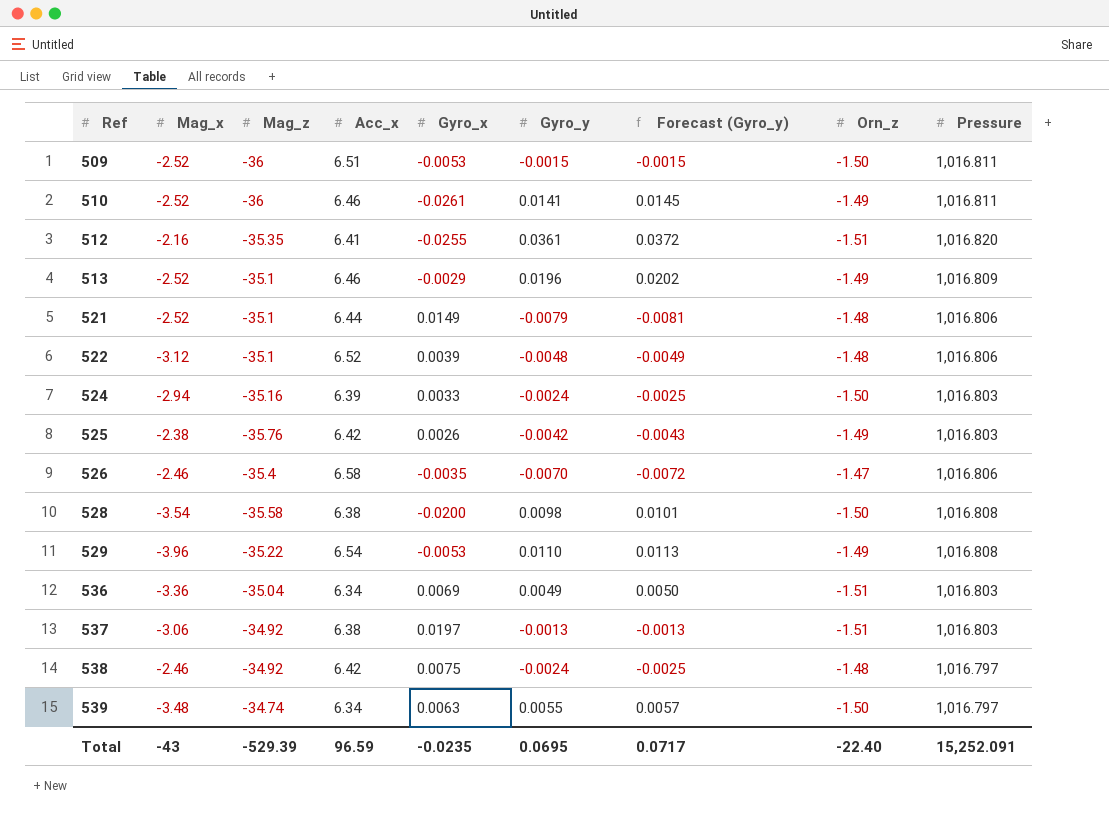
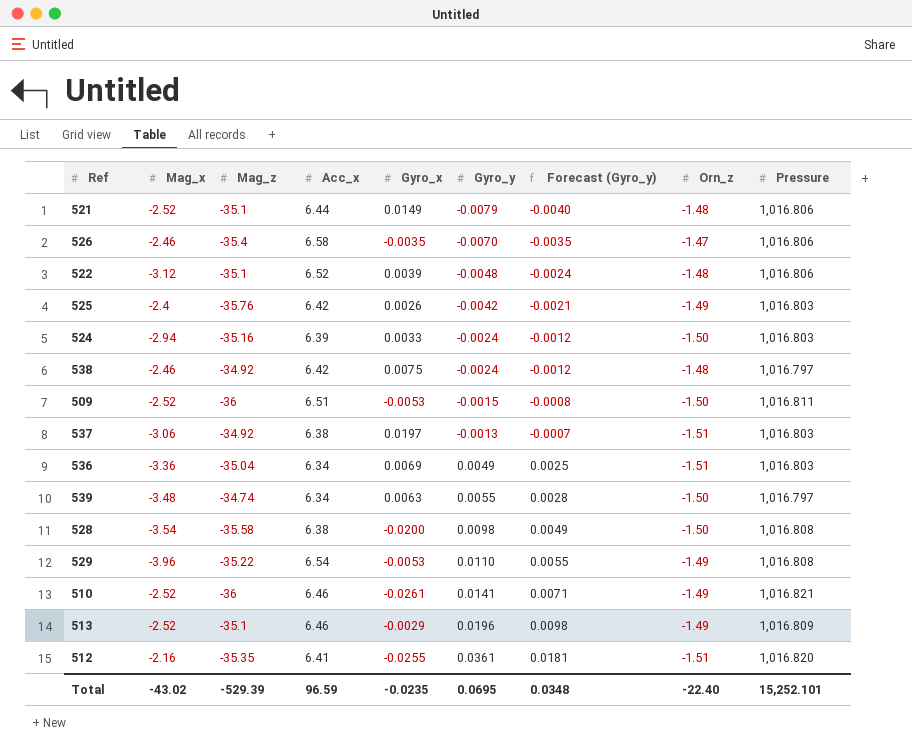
row order: Ref ascending -> Gyro_y ascending
column Forecast (Gyro_y) | formula: [Gyro_y] * 1.03 -> [Gyro_y] * 0.5
525 | Mag_x: -2.38 -> -2.4
510 | Pressure: 1,016.811 -> 1,016.821
Total | Mag_x: -43 -> -43.02
Total | Forecast (Gyro_y): 0.0717 -> 0.0348
Total | Pressure: 15,252.091 -> 15,252.101

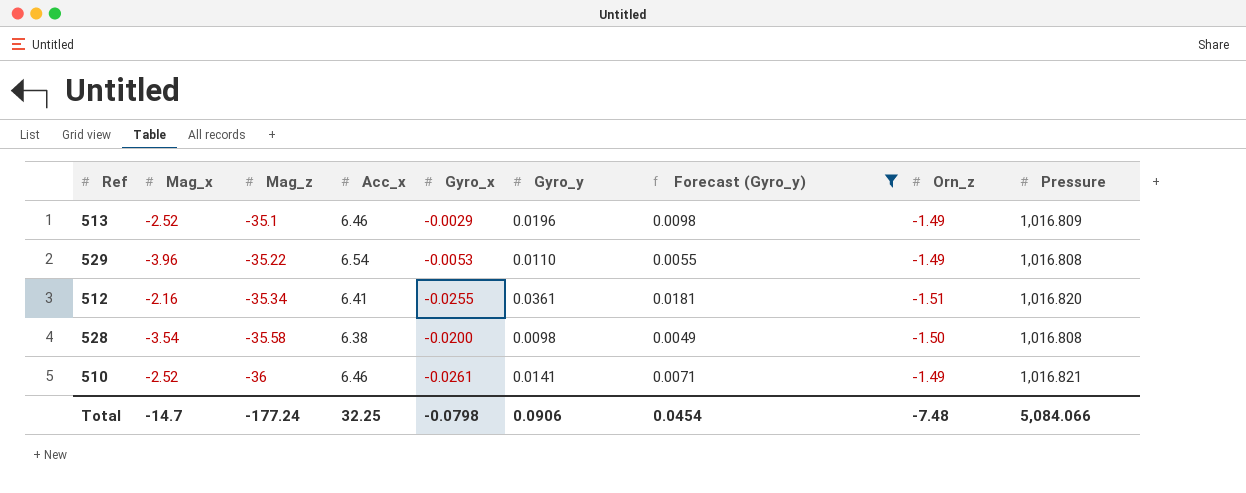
filter: none -> Forecast (Gyro_y) >= 0.0049
row order: Gyro_y ascending -> Mag_z descending
512 | Mag_z: -35.35 -> -35.34
Total | Mag_x: -43.02 -> -14.7
Total | Mag_z: -529.39 -> -177.24
Total | Acc_x: 96.59 -> 32.25
Total | Gyro_x: -0.0235 -> -0.0798
Total | Gyro_y: 0.0695 -> 0.0906
Total | Forecast (Gyro_y): 0.0348 -> 0.0454
Total | Orn_z: -22.40 -> -7.48
Total | Pressure: 15,252.101 -> 5,084.066

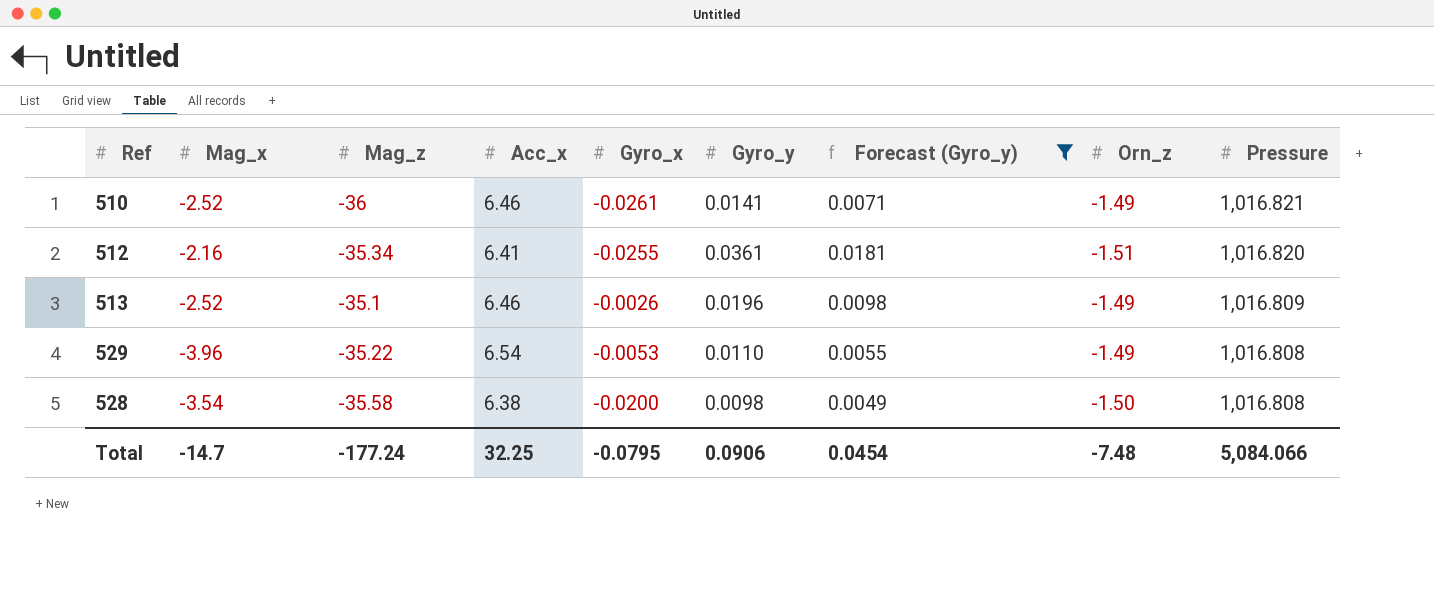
row order: Mag_z descending -> Pressure descending
513 | Gyro_x: -0.0029 -> -0.0026
Total | Gyro_x: -0.0798 -> -0.0795

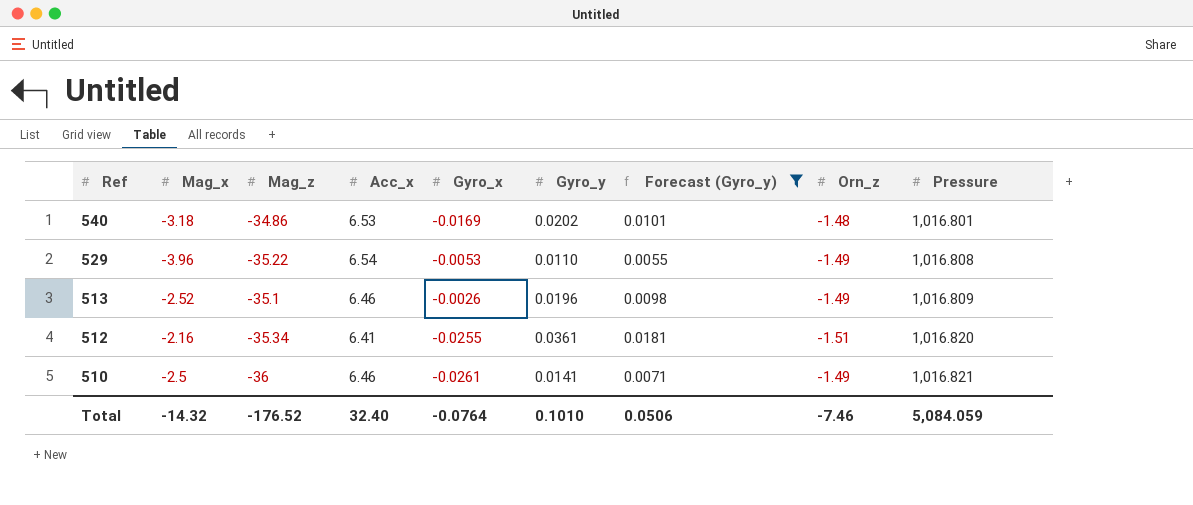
row order: Pressure descending -> Ref descending
row 528: -3.54 | -35.58 | 6.38 | -0.0200 | 0.0098 | 0.0049 | -1.50 | 1,016.808 -> none
row 540: none -> -3.18 | -34.86 | 6.53 | -0.0169 | 0.0202 | 0.0101 | -1.48 | 1,016.801
510 | Mag_x: -2.52 -> -2.5
Total | Mag_x: -14.7 -> -14.32
Total | Mag_z: -177.24 -> -176.52
Total | Acc_x: 32.25 -> 32.40
Total | Gyro_x: -0.0795 -> -0.0764
Total | Gyro_y: 0.0906 -> 0.1010
Total | Forecast (Gyro_y): 0.0454 -> 0.0506
Total | Orn_z: -7.48 -> -7.46
Total | Pressure: 5,084.066 -> 5,084.059

